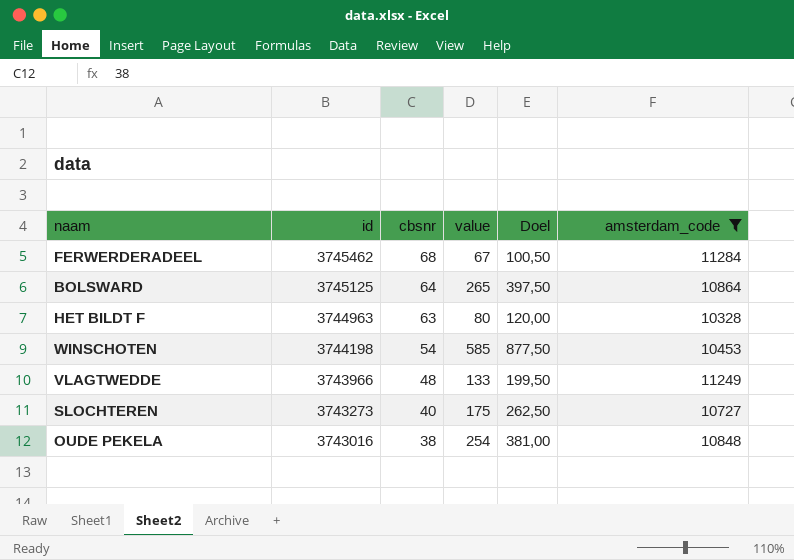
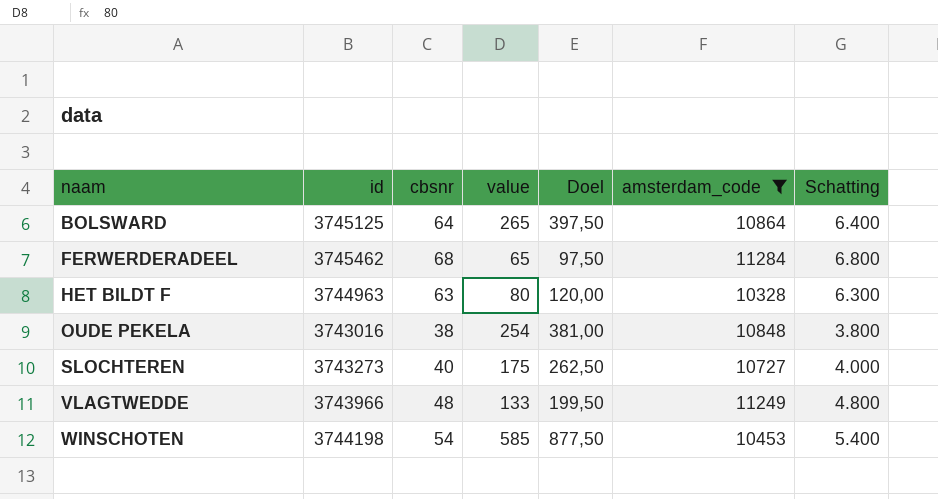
row order: id descending -> naam ascending
column Schatting | formula: none -> [cbsnr] * 100
FERWERDERADEEL | value: 67 -> 65
FERWERDERADEEL | Doel: 100,50 -> 97,50

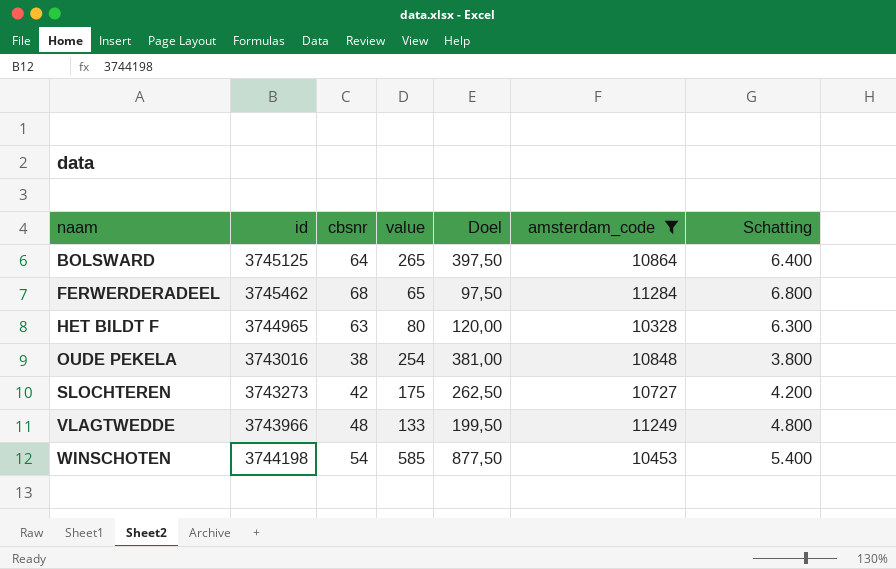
HET BILDT F | id: 3744963 -> 3744965
SLOCHTEREN | cbsnr: 40 -> 42
SLOCHTEREN | Schatting: 4.000 -> 4.200

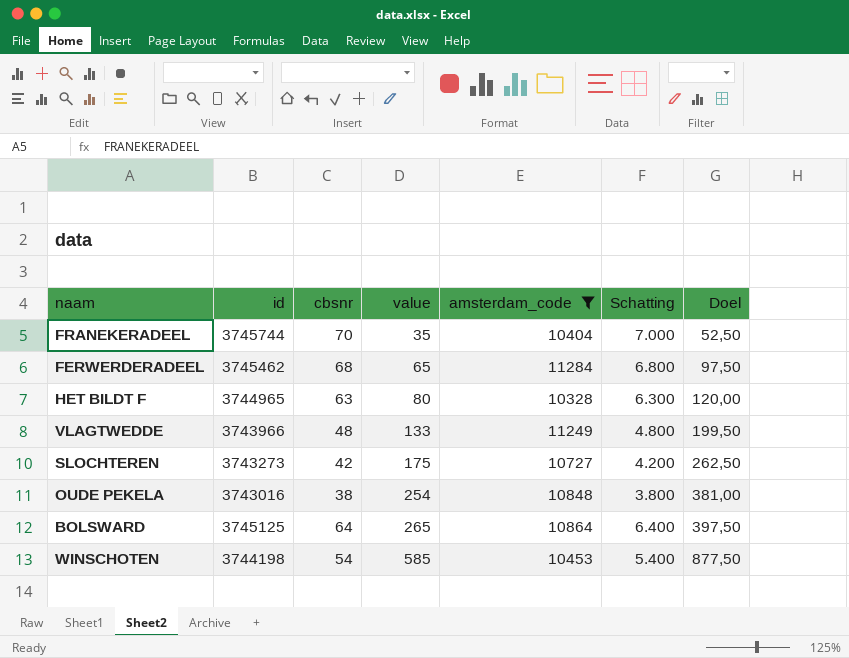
row order: naam ascending -> value ascending
column Doel | position: 5 -> 7
row FRANEKERADEEL: none -> 3745744 | 70 | 35 | 10404 | 7.000 | 52,50

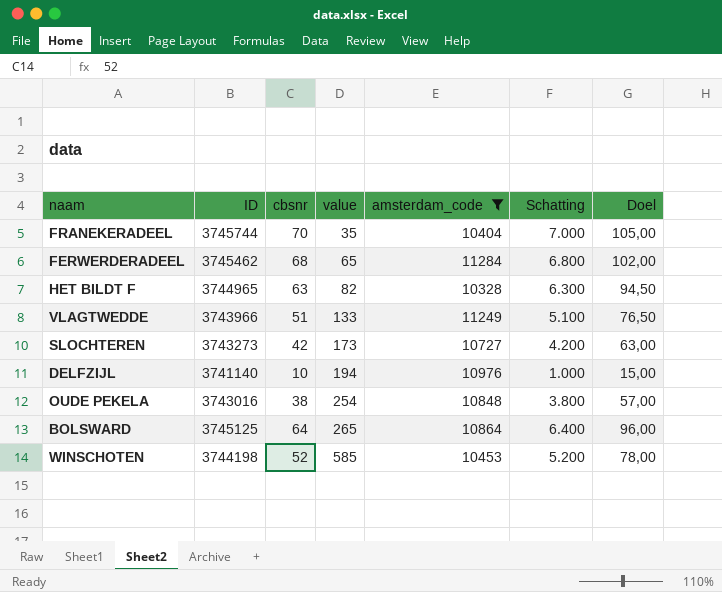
column name: id -> ID
column Doel | formula: [value] * 1,5 -> [cbsnr] * 1,5
HET BILDT F | value: 80 -> 82
VLAGTWEDDE | cbsnr: 48 -> 51
VLAGTWEDDE | Schatting: 4.800 -> 5.100
SLOCHTEREN | value: 175 -> 173
row DELFZIJL: none -> 3741140 | 10 | 194 | 10976 | 1.000 | 15,00
WINSCHOTEN | cbsnr: 54 -> 52
WINSCHOTEN | Schatting: 5.400 -> 5.200

